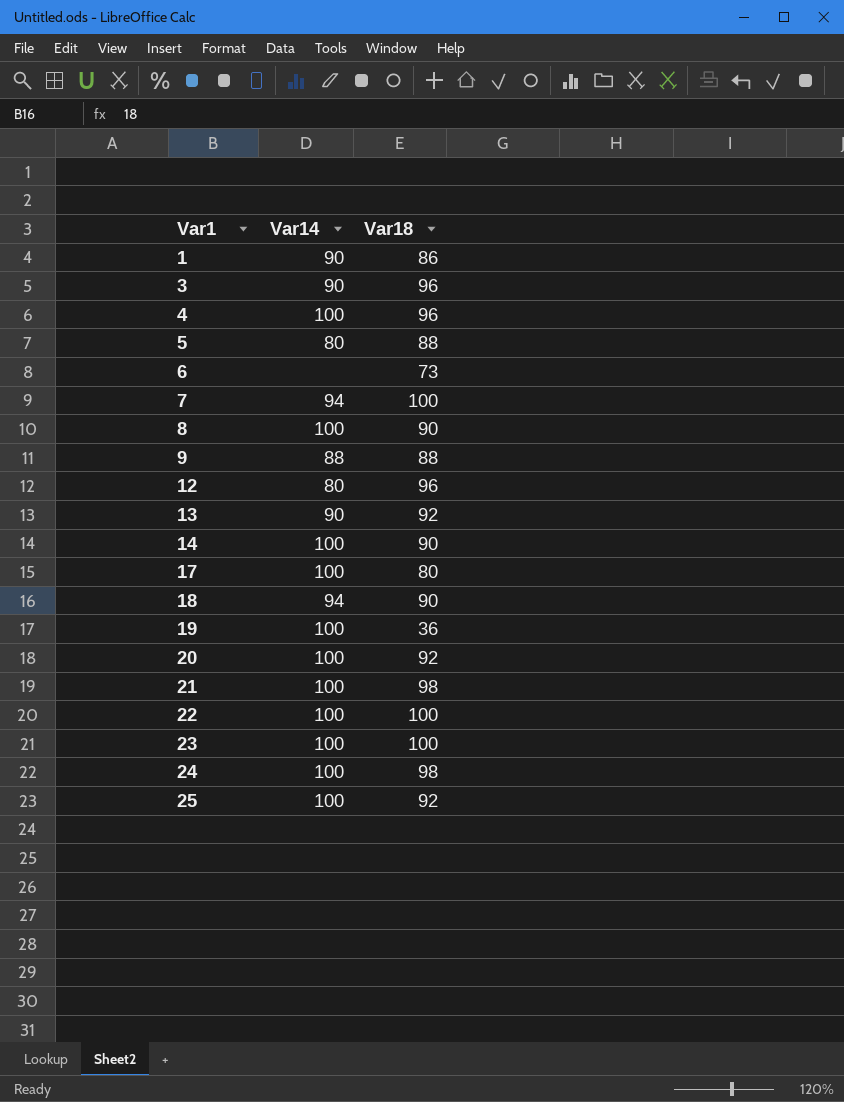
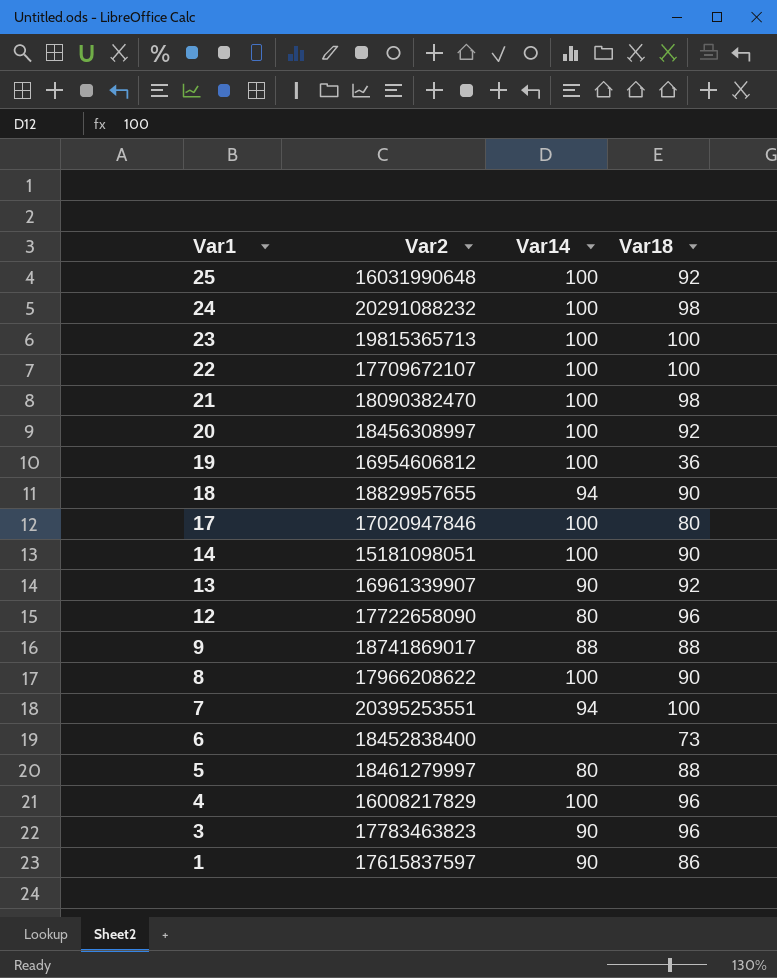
row order: Var1 ascending -> Var1 descending
column Var2 | position: none -> 2

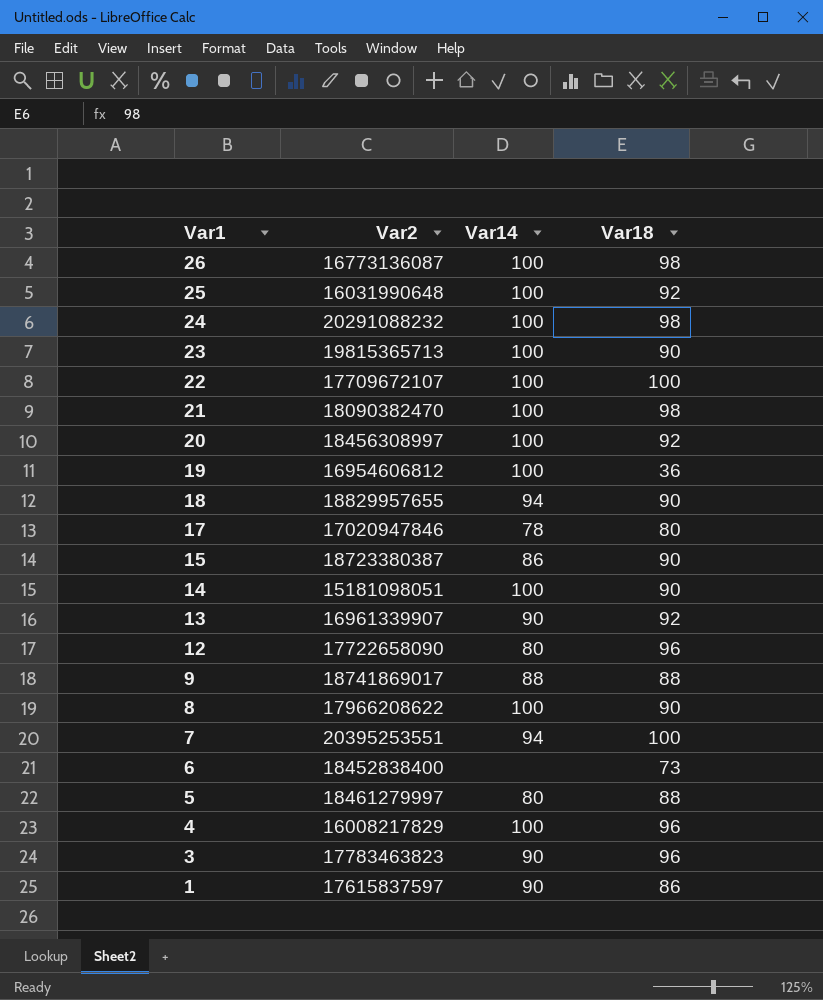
row 26: none -> 16773136087 | 100 | 98
23 | Var18: 100 -> 90
17 | Var14: 100 -> 78
row 15: none -> 18723380387 | 86 | 90

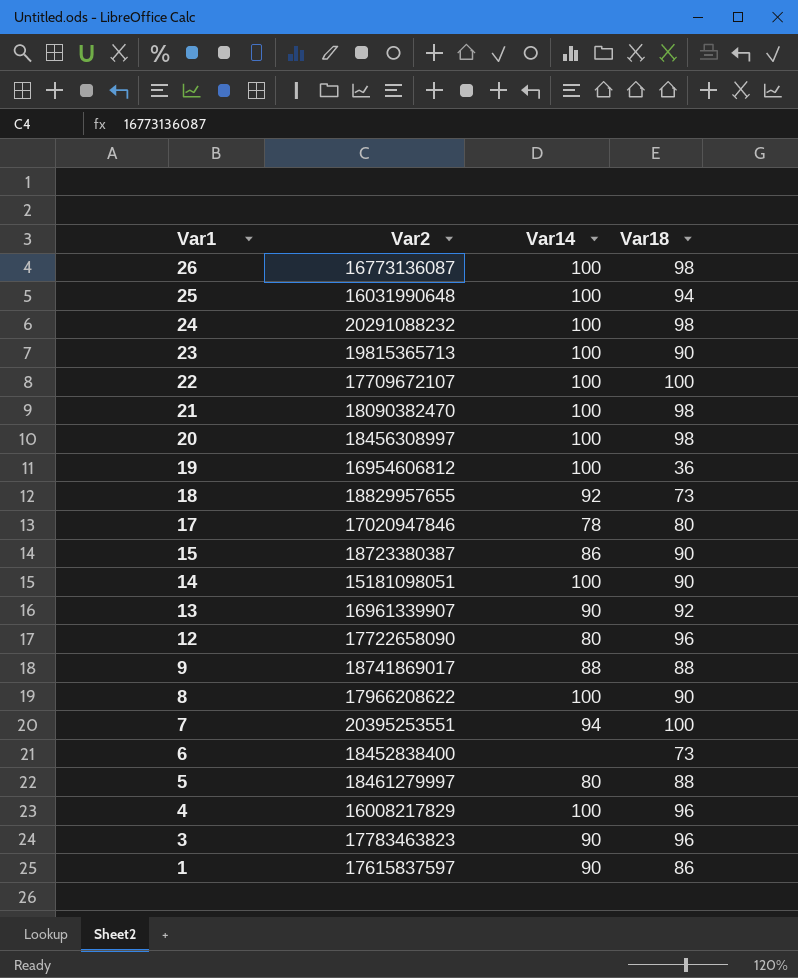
25 | Var18: 92 -> 94
20 | Var18: 92 -> 98
18 | Var14: 94 -> 92
18 | Var18: 90 -> 73

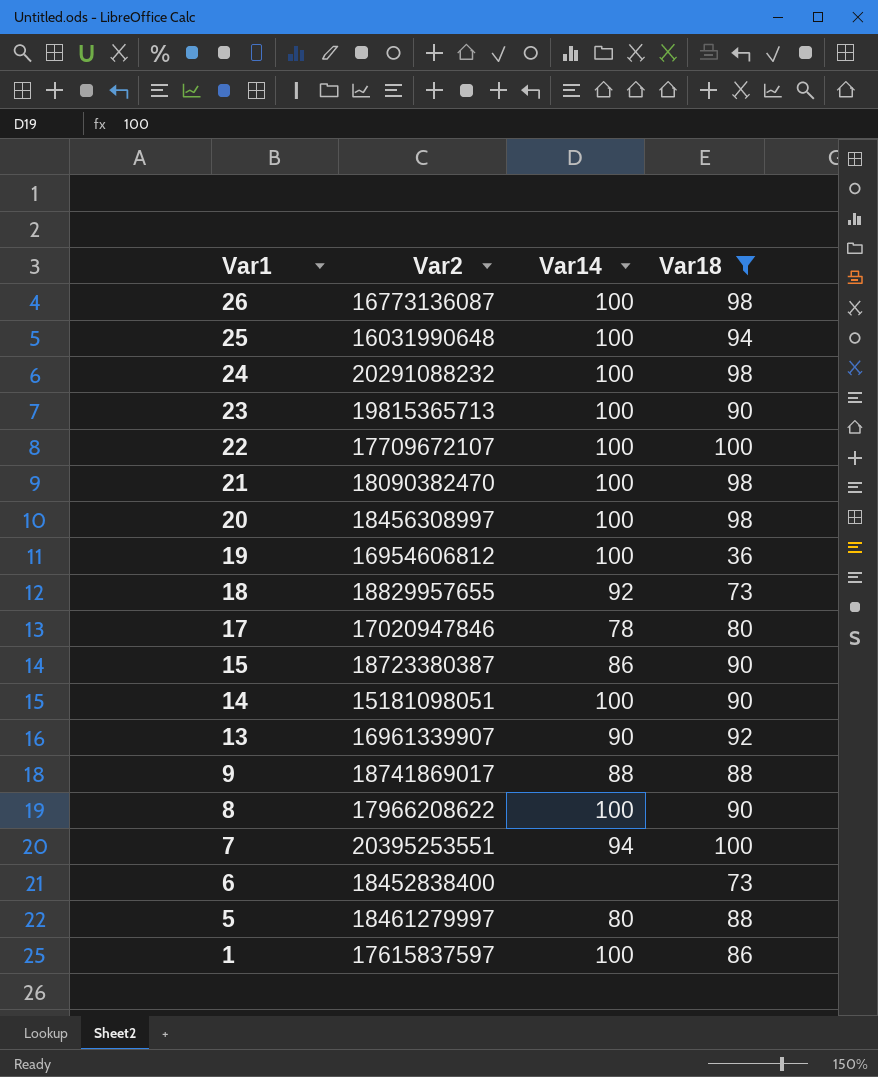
filter: none -> Var18 != 96
1 | Var14: 90 -> 100

